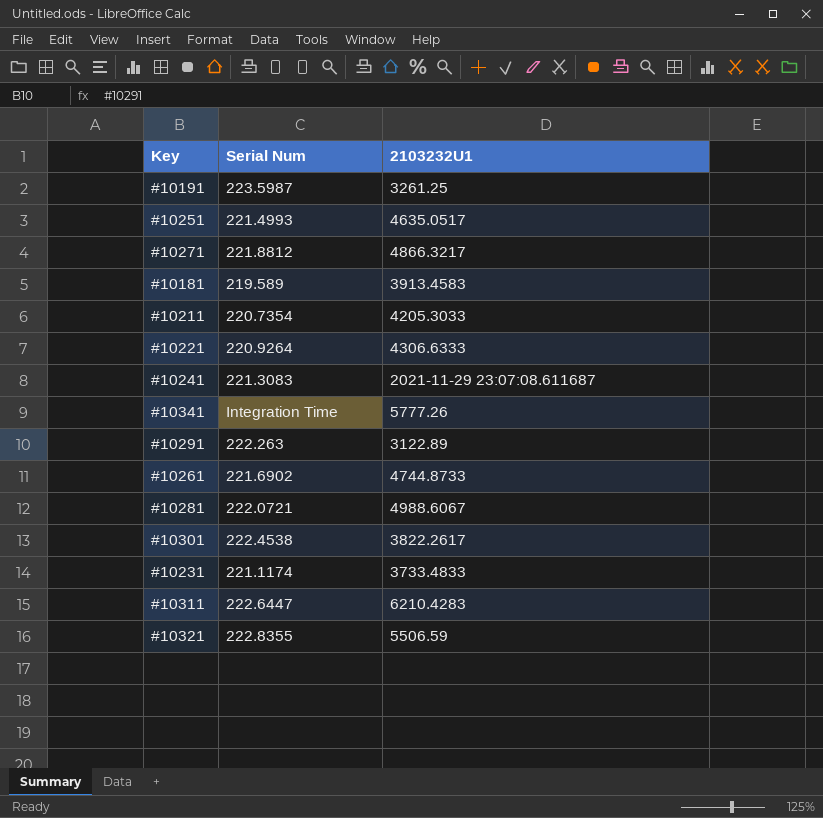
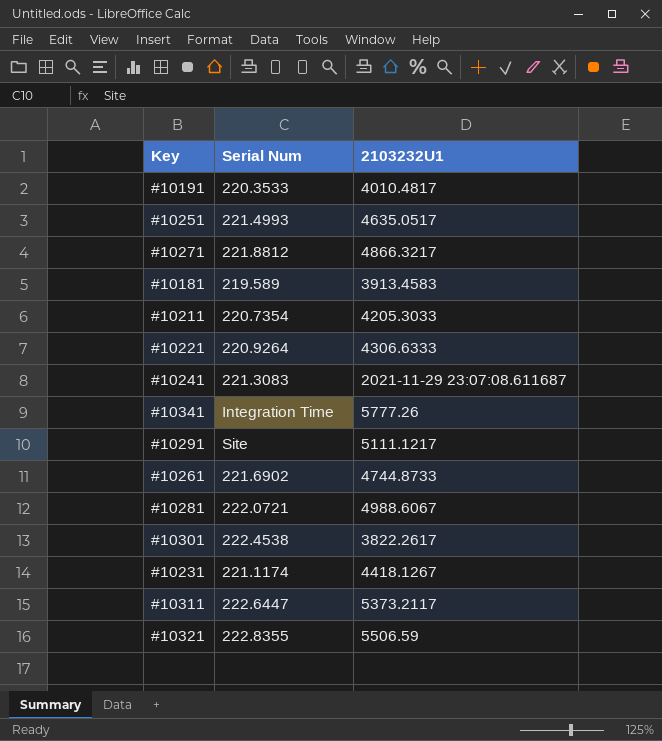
#10191 | Serial Num: 223.5987 -> 220.3533
#10191 | 2103232U1: 3261.25 -> 4010.4817
#10291 | Serial Num: 222.263 -> Site
#10291 | 2103232U1: 3122.89 -> 5111.1217
#10231 | 2103232U1: 3733.4833 -> 4418.1267
#10311 | 2103232U1: 6210.4283 -> 5373.2117

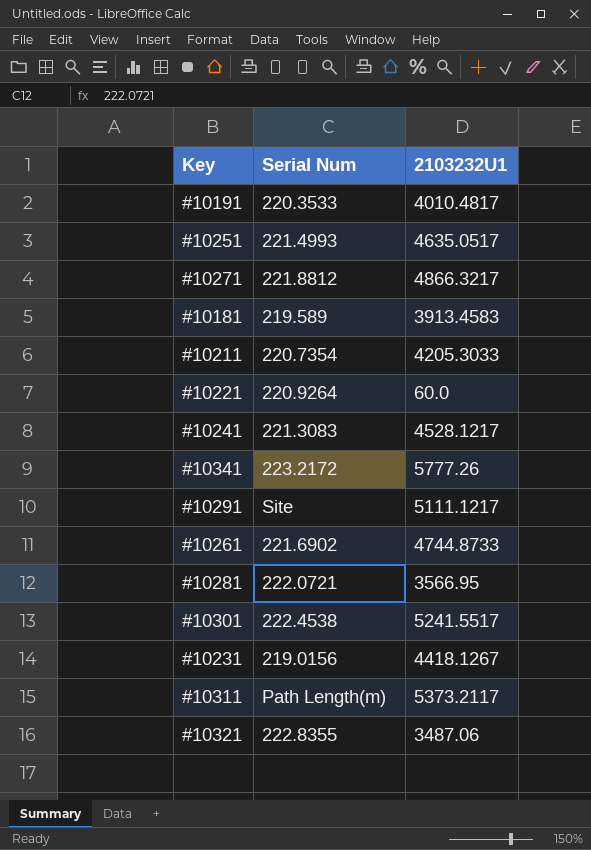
#10221 | 2103232U1: 4306.6333 -> 60.0
#10241 | 2103232U1: 2021-11-29 23:07:08.611687 -> 4528.1217
#10341 | Serial Num: Integration Time -> 223.2172
#10281 | 2103232U1: 4988.6067 -> 3566.95
#10301 | 2103232U1: 3822.2617 -> 5241.5517
#10231 | Serial Num: 221.1174 -> 219.0156
#10311 | Serial Num: 222.6447 -> Path Length(m)
#10321 | 2103232U1: 5506.59 -> 3487.06

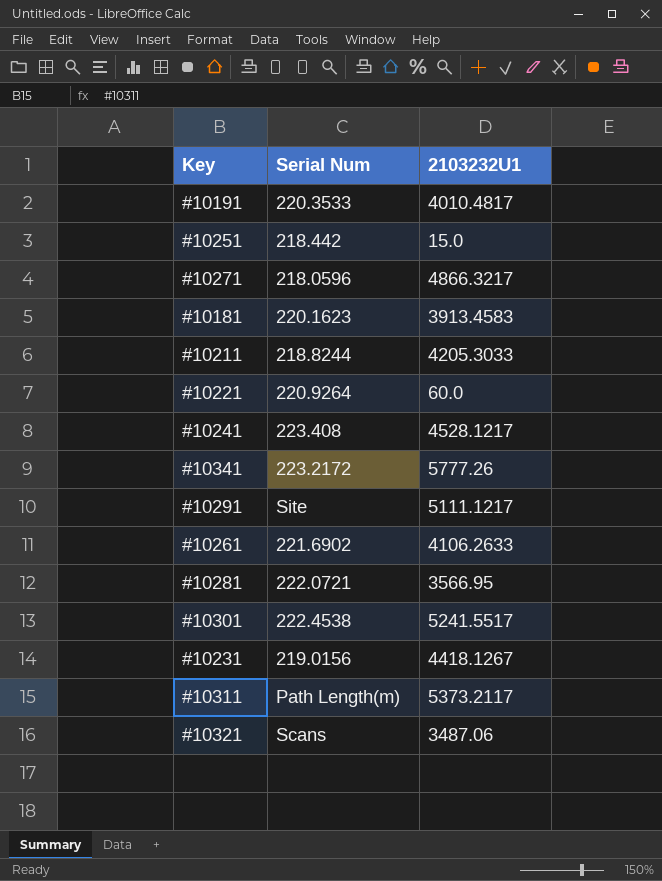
#10251 | Serial Num: 221.4993 -> 218.442
#10251 | 2103232U1: 4635.0517 -> 15.0
#10271 | Serial Num: 221.8812 -> 218.0596
#10181 | Serial Num: 219.589 -> 220.1623
#10211 | Serial Num: 220.7354 -> 218.8244
#10241 | Serial Num: 221.3083 -> 223.408
#10261 | 2103232U1: 4744.8733 -> 4106.2633
#10321 | Serial Num: 222.8355 -> Scans

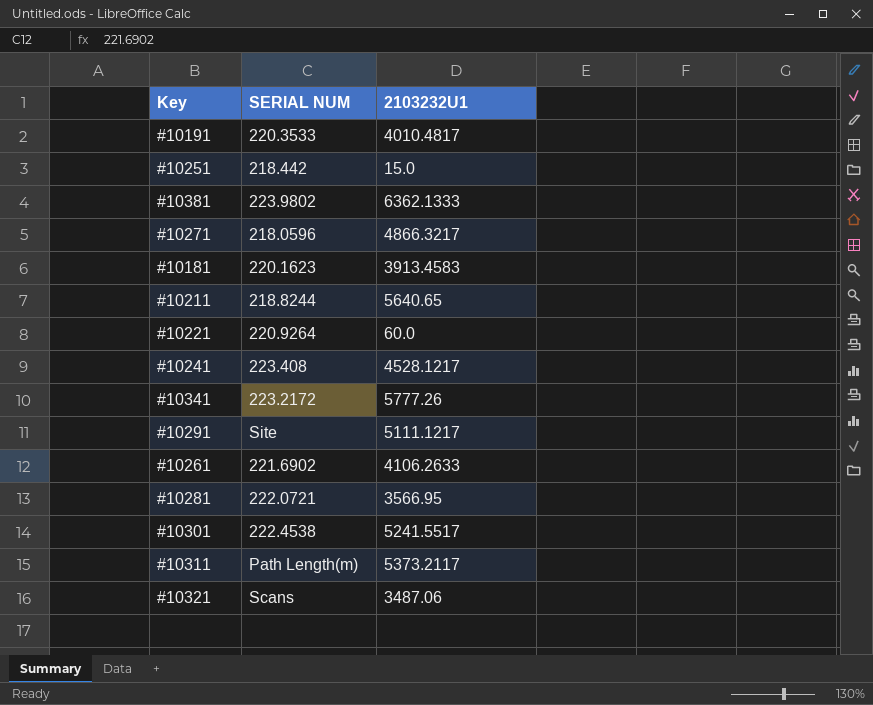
column name: Serial Num -> SERIAL NUM
row #10231: 219.0156 | 4418.1267 -> none
row #10381: none -> 223.9802 | 6362.1333
#10211 | 2103232U1: 4205.3033 -> 5640.65

